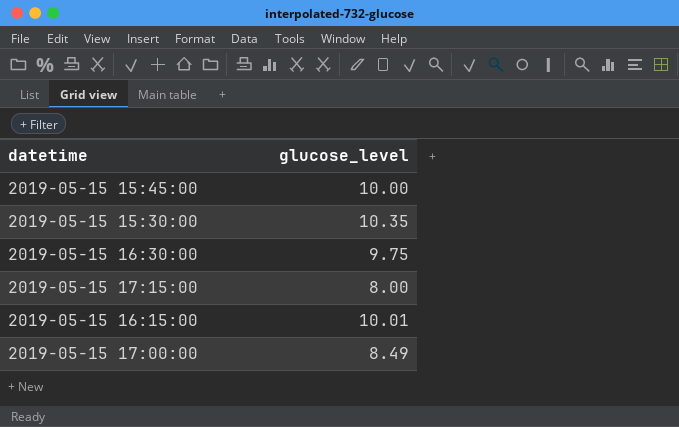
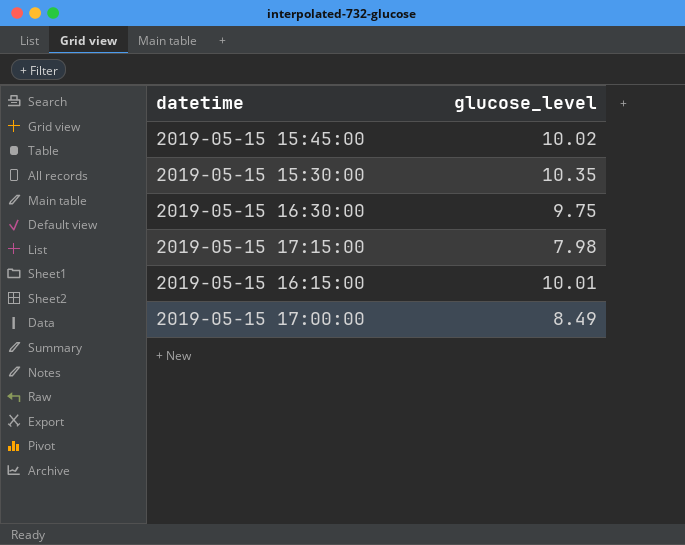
2019-05-15 15:45:00 | glucose_level: 10.00 -> 10.02
2019-05-15 17:15:00 | glucose_level: 8.00 -> 7.98

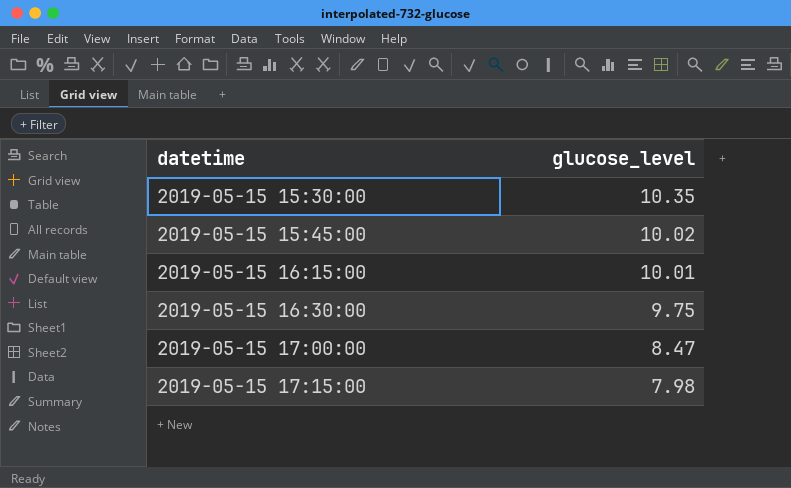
row order: none -> datetime ascending
2019-05-15 17:00:00 | glucose_level: 8.49 -> 8.47

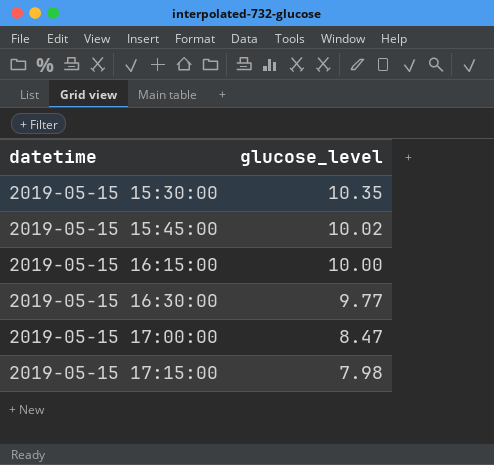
2019-05-15 16:15:00 | glucose_level: 10.01 -> 10.00
2019-05-15 16:30:00 | glucose_level: 9.75 -> 9.77

